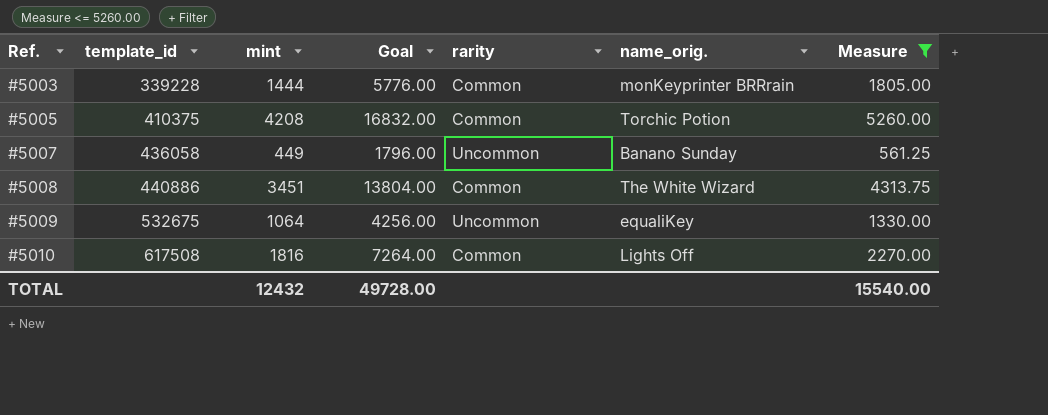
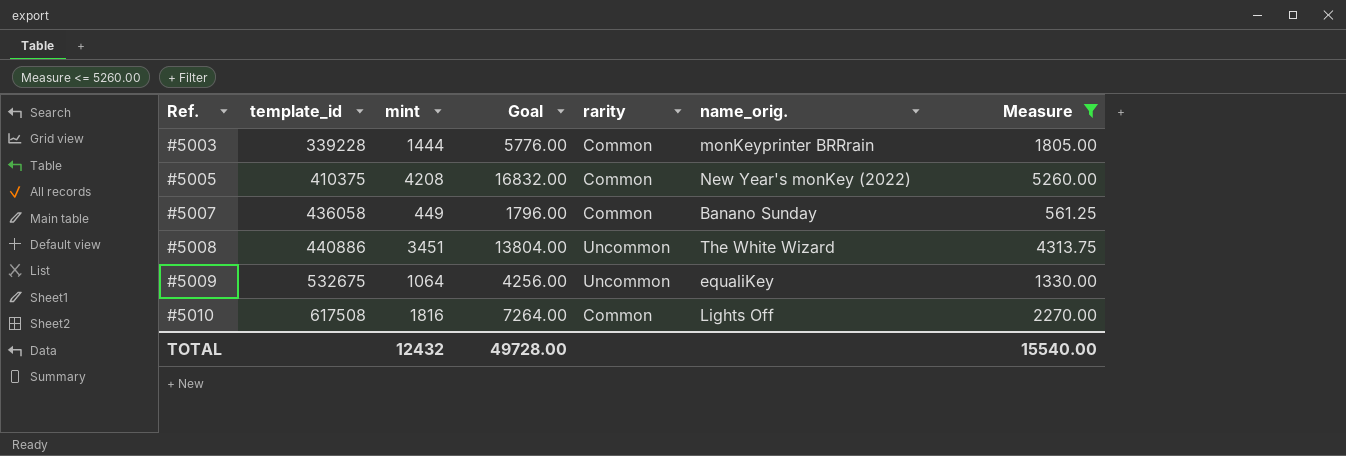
#5005 | name_orig.: Torchic Potion -> New Year's monKey (2022)
#5007 | rarity: Uncommon -> Common
#5008 | rarity: Common -> Uncommon

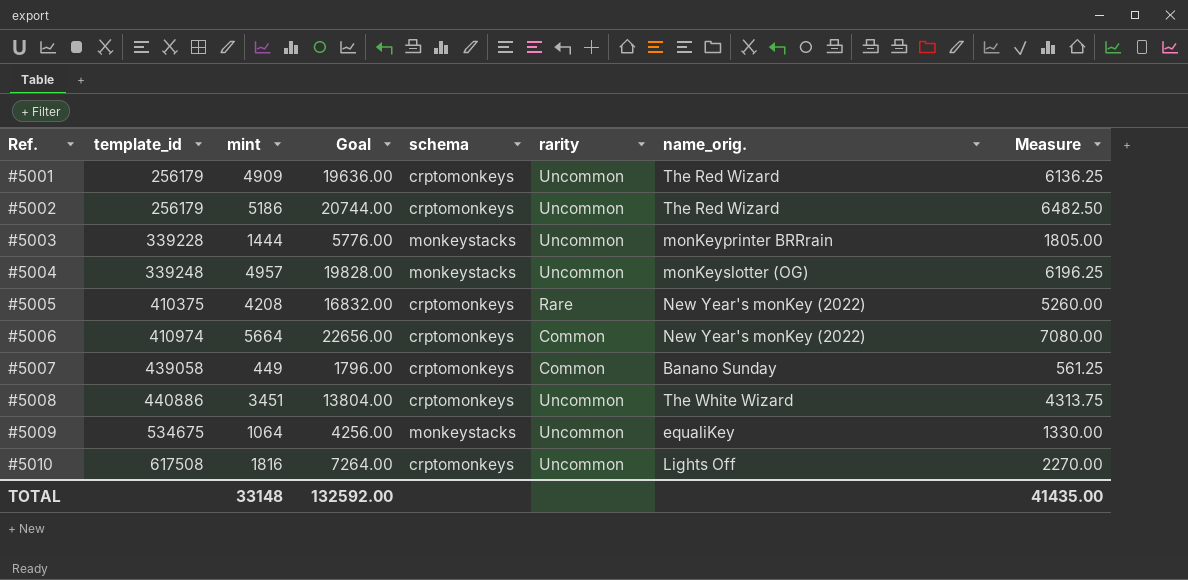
filter: Measure <= 5260.00 -> none
column schema | position: none -> 5
#5003 | rarity: Common -> Uncommon
#5005 | rarity: Common -> Rare
#5007 | template_id: 436058 -> 439058
#5009 | template_id: 532675 -> 534675
#5010 | rarity: Common -> Uncommon
TOTAL | mint: 12432 -> 33148
TOTAL | Goal: 49728.00 -> 132592.00
TOTAL | Measure: 15540.00 -> 41435.00

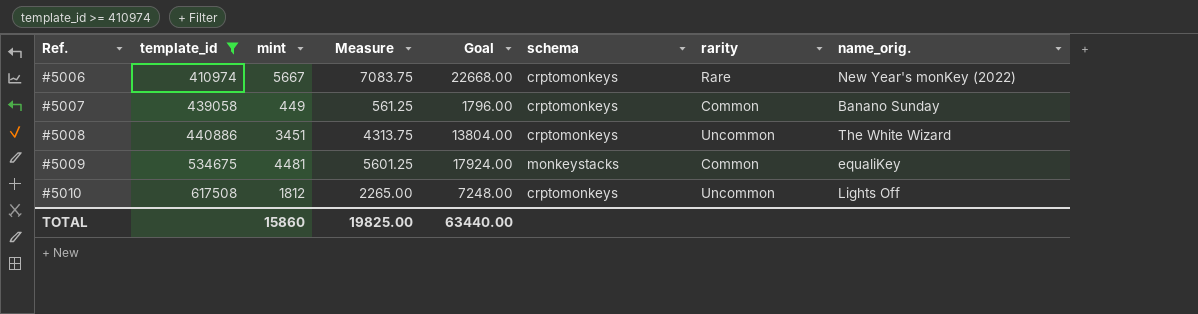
filter: none -> template_id >= 410974
column Measure | position: 8 -> 4
#5006 | mint: 5664 -> 5667
#5006 | Measure: 7080.00 -> 7083.75
#5006 | Goal: 22656.00 -> 22668.00
#5006 | rarity: Common -> Rare
#5009 | mint: 1064 -> 4481
#5009 | Measure: 1330.00 -> 5601.25
#5009 | Goal: 4256.00 -> 17924.00
#5009 | rarity: Uncommon -> Common
#5010 | mint: 1816 -> 1812
#5010 | Measure: 2270.00 -> 2265.00
#5010 | Goal: 7264.00 -> 7248.00
TOTAL | mint: 33148 -> 15860
TOTAL | Measure: 41435.00 -> 19825.00
TOTAL | Goal: 132592.00 -> 63440.00

